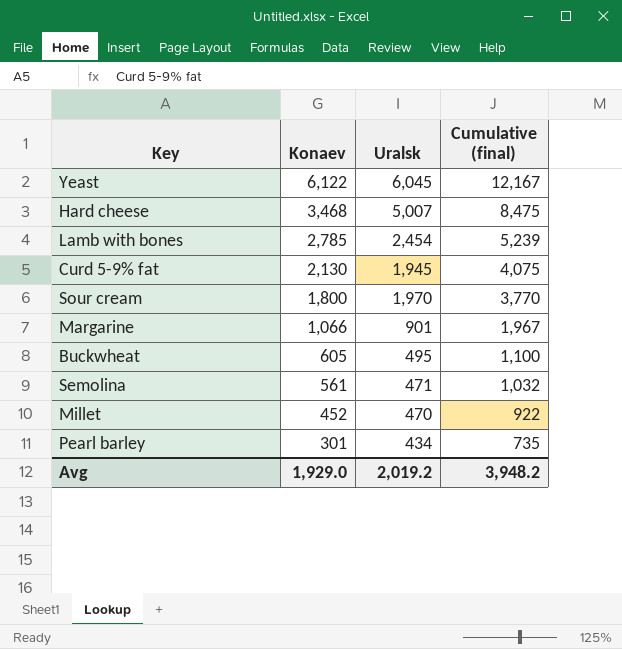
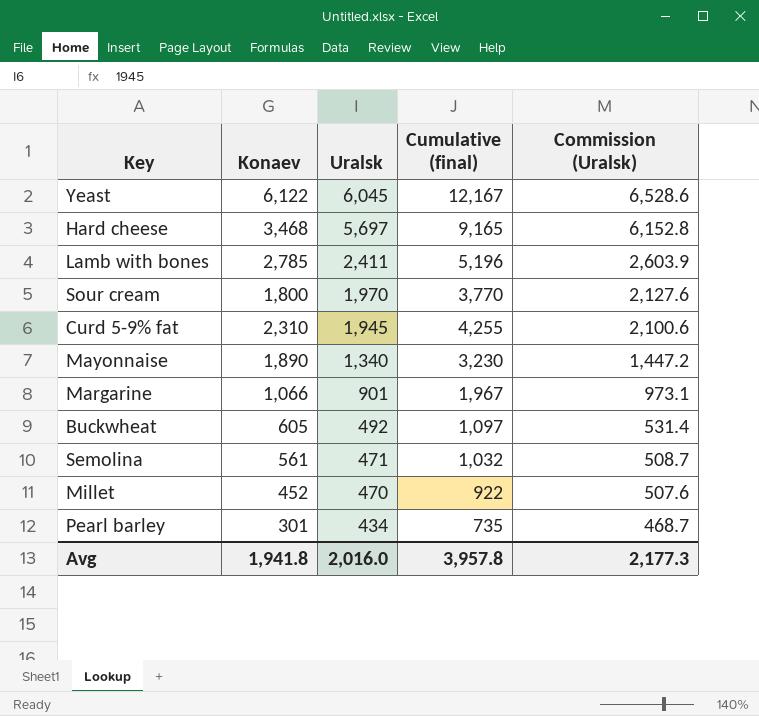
row order: Konaev descending -> Uralsk descending
column Commission (Uralsk) | formula: none -> [Uralsk] * 1.08
Hard cheese | Uralsk: 5,007 -> 5,697
Hard cheese | Cumulative (final): 8,475 -> 9,165
Lamb with bones | Uralsk: 2,454 -> 2,411
Lamb with bones | Cumulative (final): 5,239 -> 5,196
Curd 5-9% fat | Konaev: 2,130 -> 2,310
Curd 5-9% fat | Cumulative (final): 4,075 -> 4,255
row Mayonnaise: none -> 1,890 | 1,340 | 3,230 | 1,447.2
Buckwheat | Uralsk: 495 -> 492
Buckwheat | Cumulative (final): 1,100 -> 1,097
Avg | Konaev: 1,929.0 -> 1,941.8
Avg | Uralsk: 2,019.2 -> 2,016.0
Avg | Cumulative (final): 3,948.2 -> 3,957.8

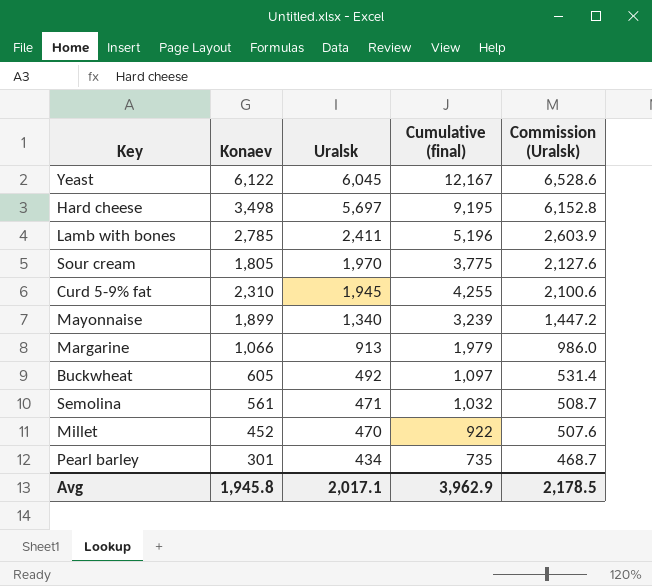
Hard cheese | Konaev: 3,468 -> 3,498
Hard cheese | Cumulative (final): 9,165 -> 9,195
Sour cream | Konaev: 1,800 -> 1,805
Sour cream | Cumulative (final): 3,770 -> 3,775
Mayonnaise | Konaev: 1,890 -> 1,899
Mayonnaise | Cumulative (final): 3,230 -> 3,239
Margarine | Uralsk: 901 -> 913
Margarine | Cumulative (final): 1,967 -> 1,979
Margarine | Commission (Uralsk): 973.1 -> 986.0
Avg | Konaev: 1,941.8 -> 1,945.8
Avg | Uralsk: 2,016.0 -> 2,017.1
Avg | Cumulative (final): 3,957.8 -> 3,962.9
Avg | Commission (Uralsk): 2,177.3 -> 2,178.5

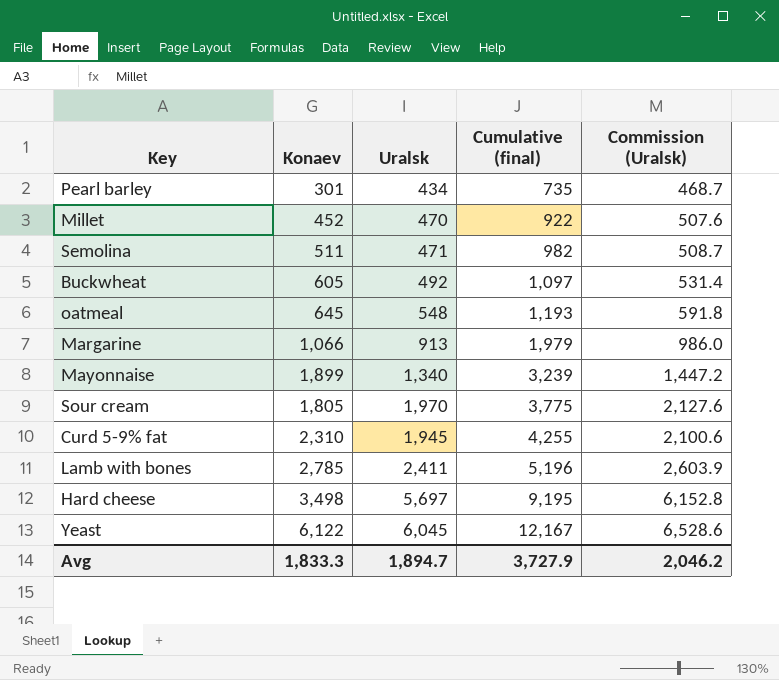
row order: Uralsk descending -> Cumulative (final) ascending
Semolina | Konaev: 561 -> 511
Semolina | Cumulative (final): 1,032 -> 982
row oatmeal: none -> 645 | 548 | 1,193 | 591.8
Avg | Konaev: 1,945.8 -> 1,833.3
Avg | Uralsk: 2,017.1 -> 1,894.7
Avg | Cumulative (final): 3,962.9 -> 3,727.9
Avg | Commission (Uralsk): 2,178.5 -> 2,046.2

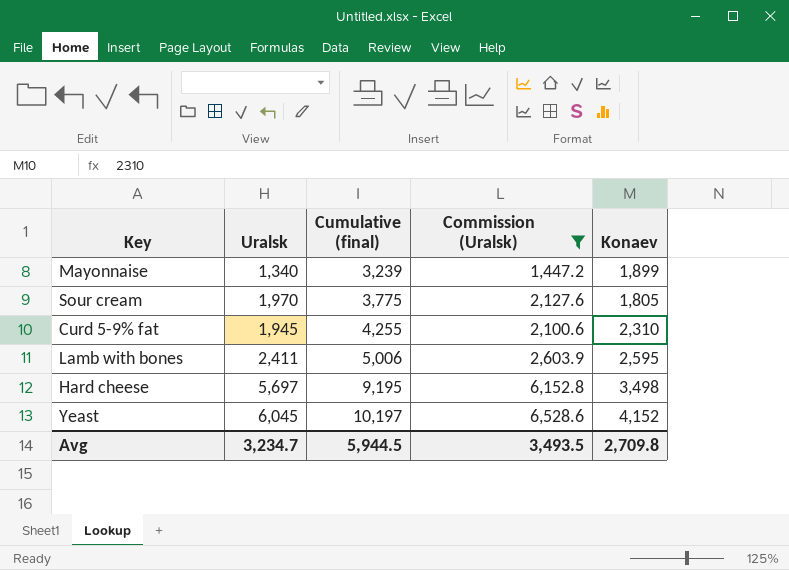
filter: none -> Commission (Uralsk) >= 1,447.2
column Konaev | position: 2 -> 5
Lamb with bones | Cumulative (final): 5,196 -> 5,006
Lamb with bones | Konaev: 2,785 -> 2,595
Yeast | Cumulative (final): 12,167 -> 10,197
Yeast | Konaev: 6,122 -> 4,152
Avg | Uralsk: 1,894.7 -> 3,234.7
Avg | Cumulative (final): 3,727.9 -> 5,944.5
Avg | Commission (Uralsk): 2,046.2 -> 3,493.5
Avg | Konaev: 1,833.3 -> 2,709.8

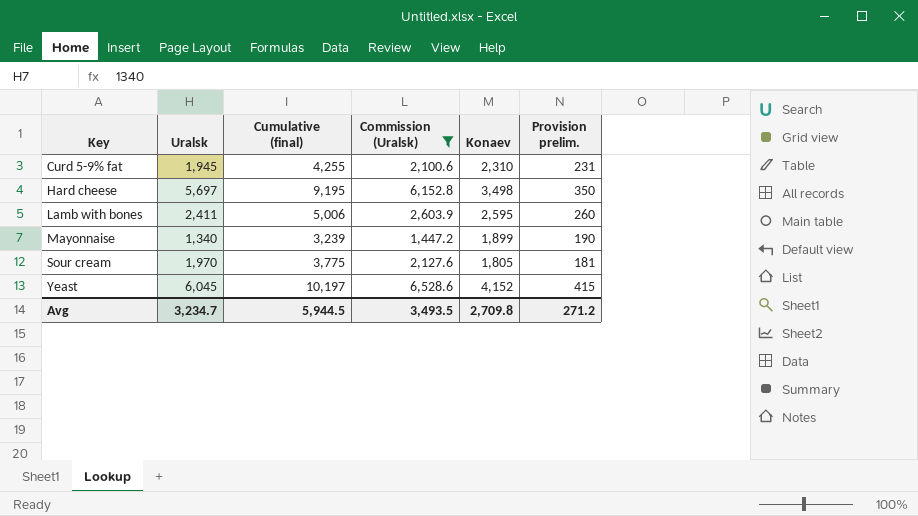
row order: Cumulative (final) ascending -> Key ascending
column Provision prelim. | formula: none -> [Konaev] * 0.1

